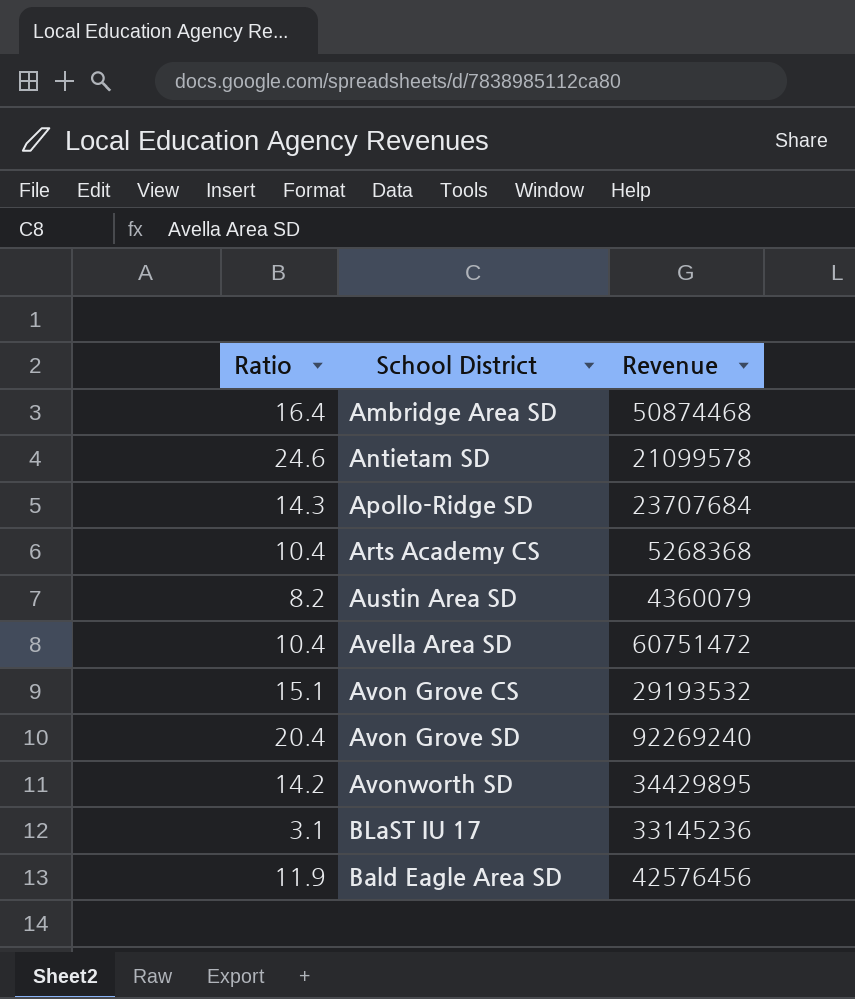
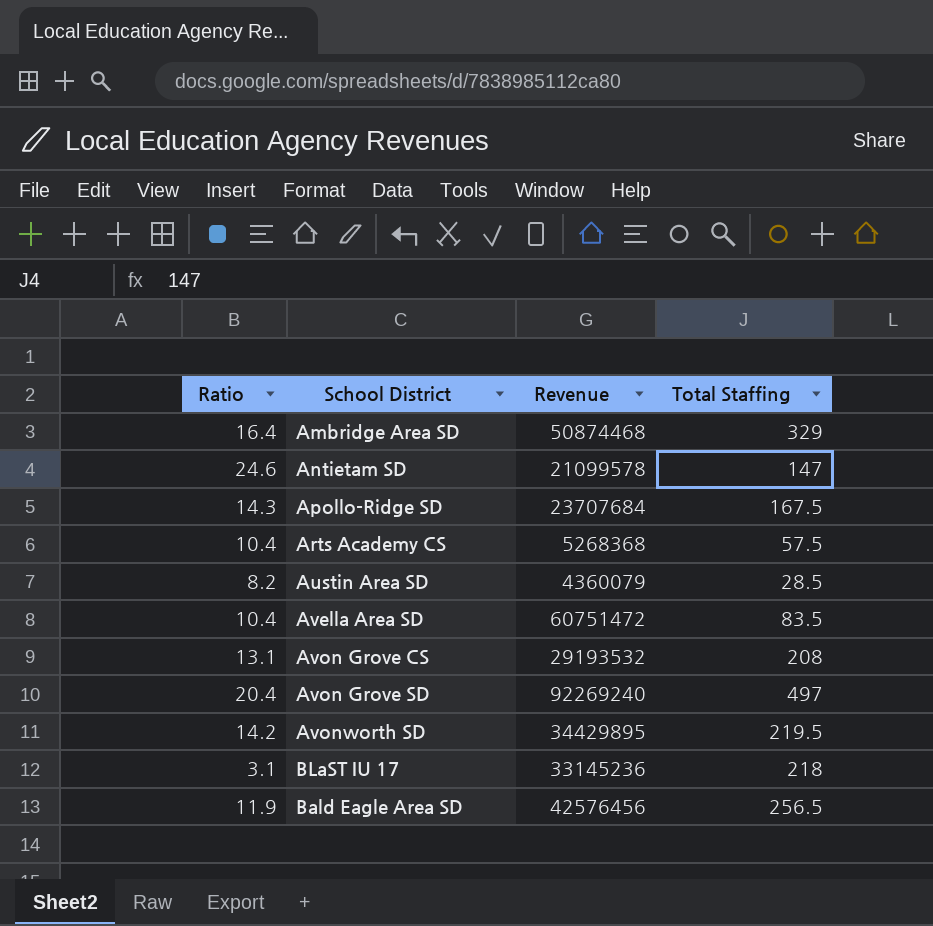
column Total Staffing | position: none -> 4
Avon Grove CS | Ratio: 15.1 -> 13.1

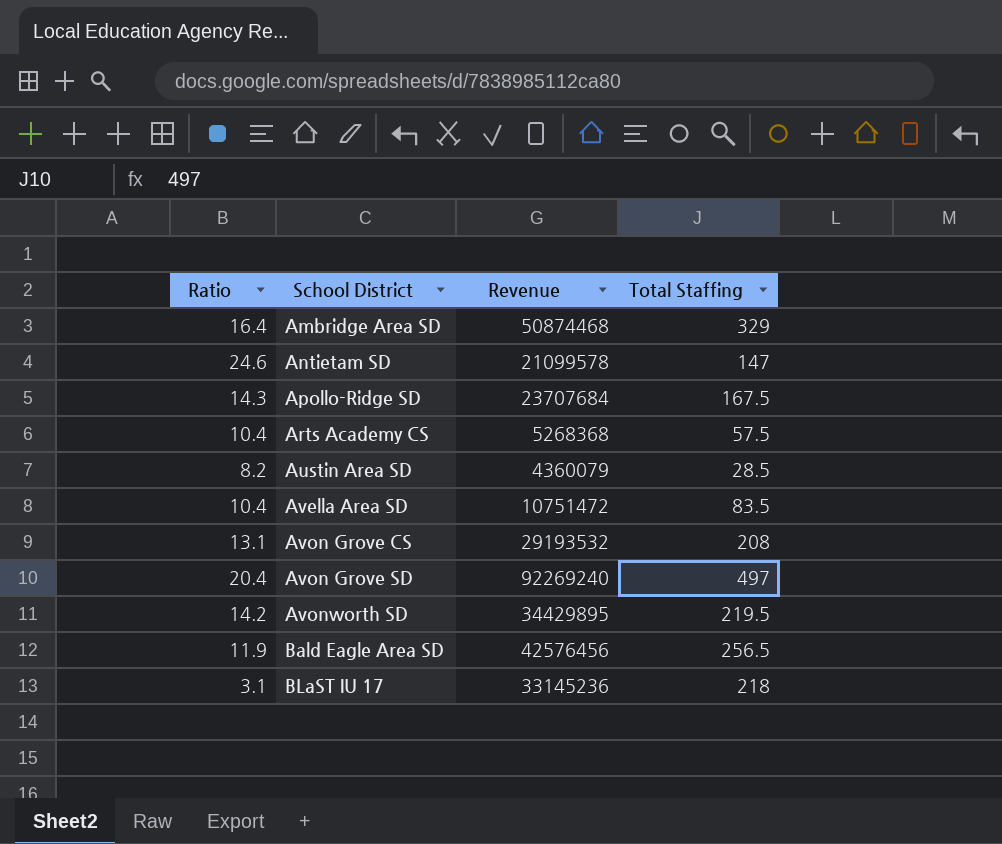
row order: none -> School District ascending
Avella Area SD | Revenue: 60751472 -> 10751472

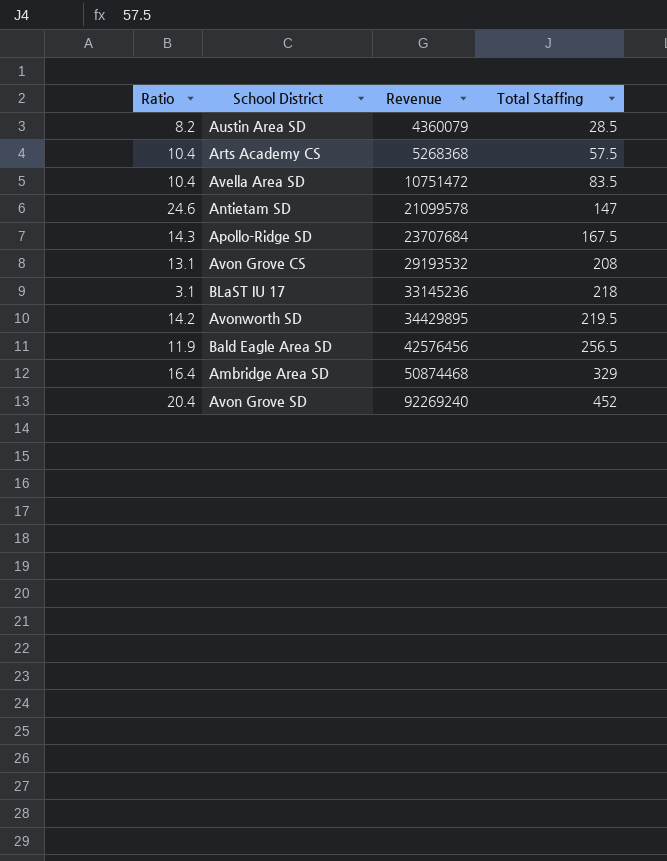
row order: School District ascending -> Revenue ascending
Avon Grove SD | Total Staffing: 497 -> 452

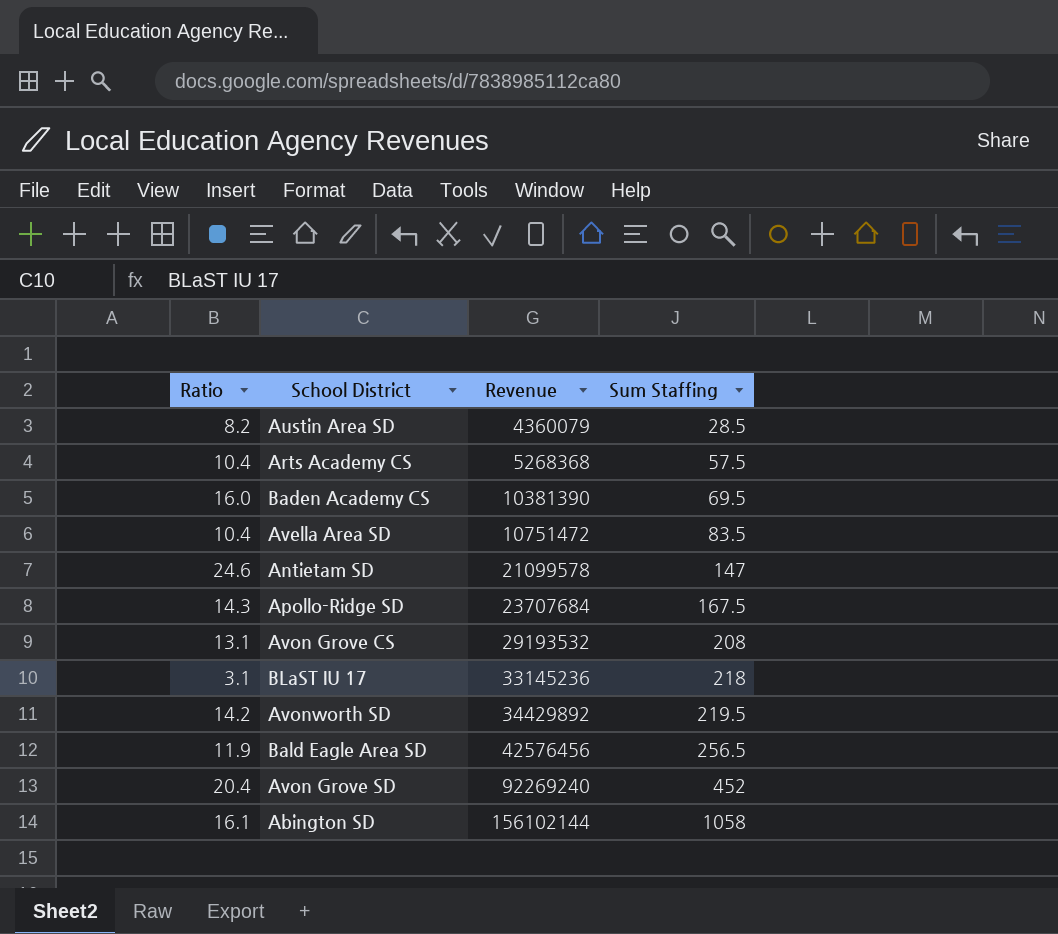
column name: Total Staffing -> Sum Staffing
row Ambridge Area SD: 16.4 | 50874468 | 329 -> none
row Baden Academy CS: none -> 16.0 | 10381390 | 69.5
Avonworth SD | Revenue: 34429895 -> 34429892
row Abington SD: none -> 16.1 | 156102144 | 1058

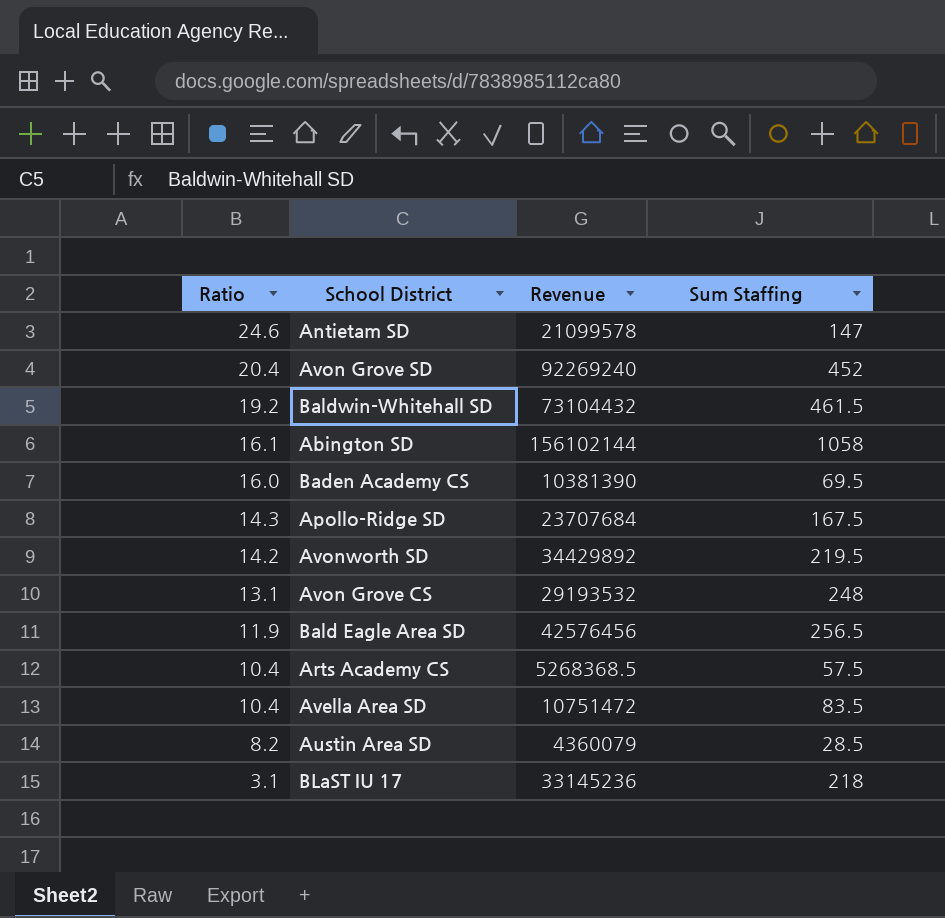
row order: Revenue ascending -> Ratio descending
row Baldwin-Whitehall SD: none -> 19.2 | 73104432 | 461.5
Avon Grove CS | Sum Staffing: 208 -> 248
Arts Academy CS | Revenue: 5268368 -> 5268368.5

